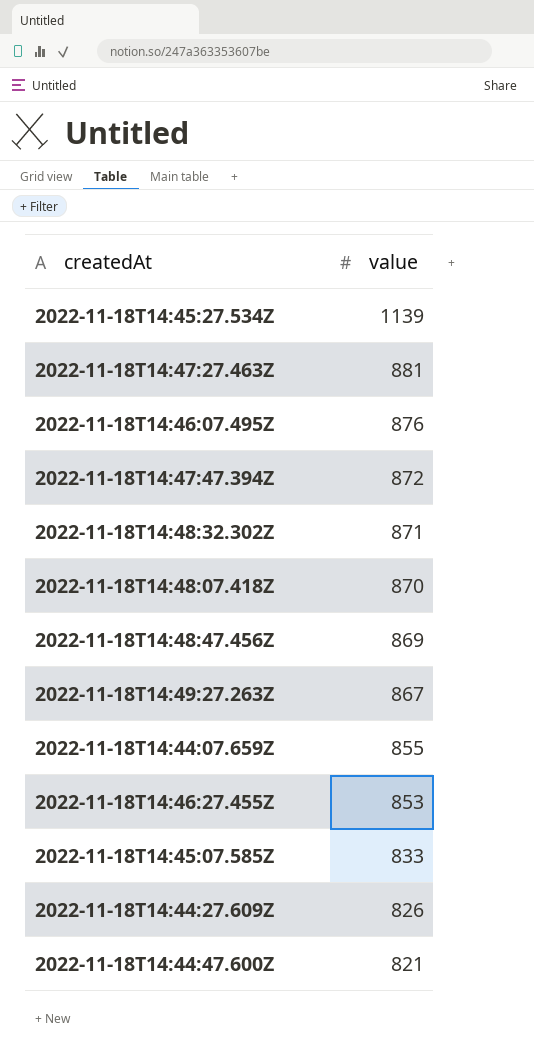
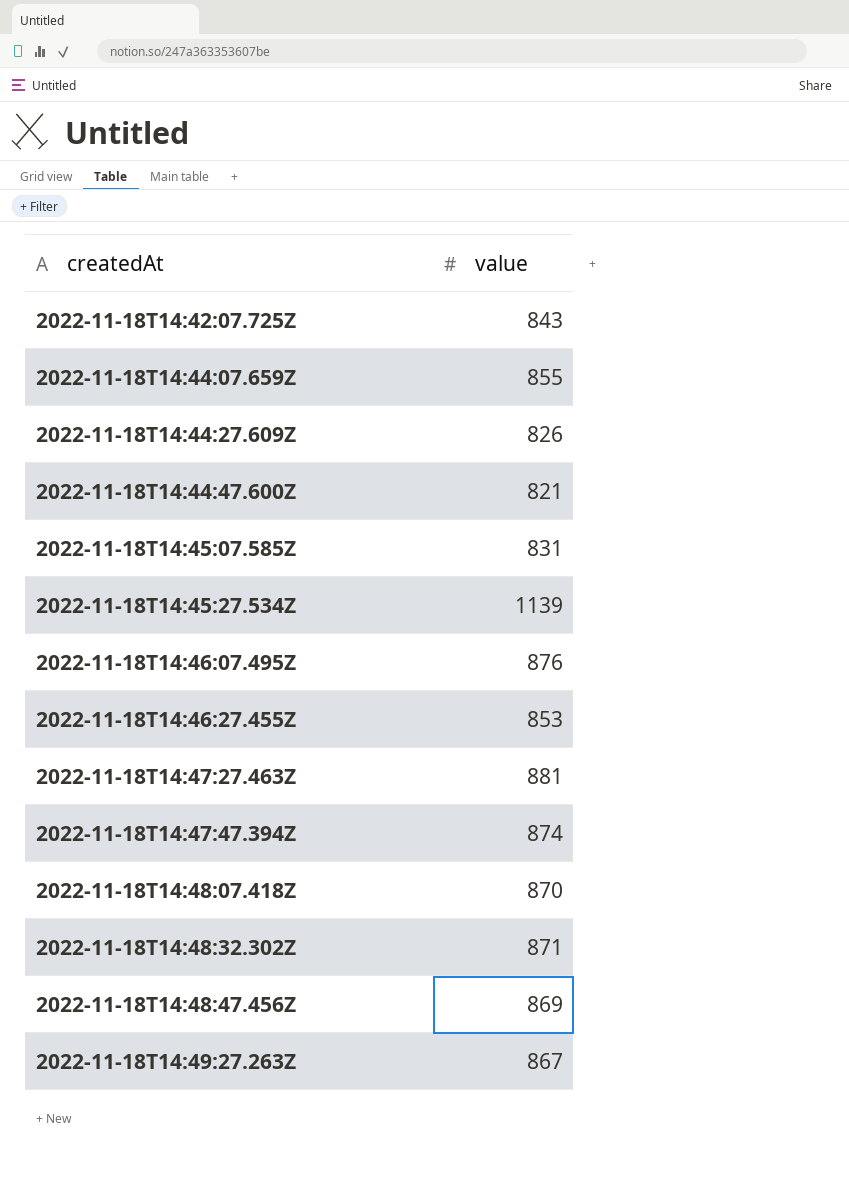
row order: value descending -> createdAt ascending
row 2022-11-18T14:42:07.725Z: none -> 843
2022-11-18T14:45:07.585Z | value: 833 -> 831
2022-11-18T14:47:47.394Z | value: 872 -> 874

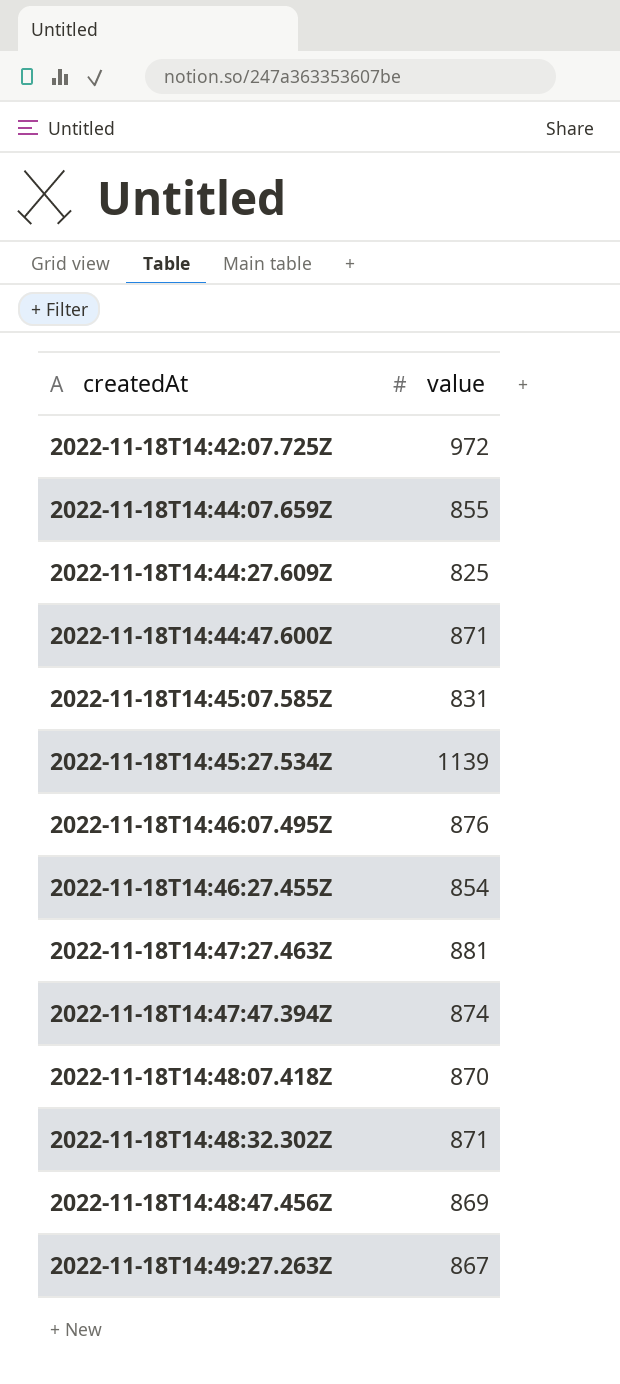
2022-11-18T14:42:07.725Z | value: 843 -> 972
2022-11-18T14:44:27.609Z | value: 826 -> 825
2022-11-18T14:44:47.600Z | value: 821 -> 871
2022-11-18T14:46:27.455Z | value: 853 -> 854

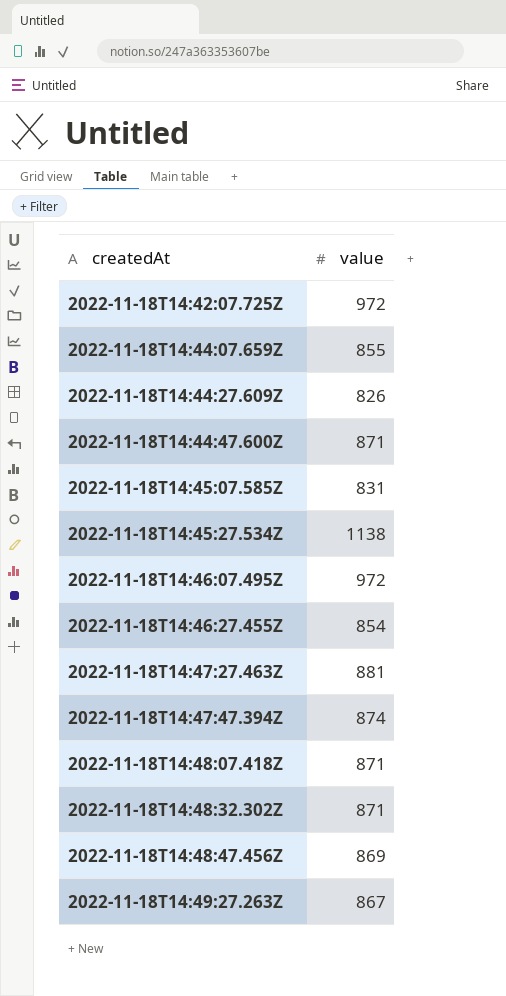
2022-11-18T14:44:27.609Z | value: 825 -> 826
2022-11-18T14:45:27.534Z | value: 1139 -> 1138
2022-11-18T14:46:07.495Z | value: 876 -> 972
2022-11-18T14:48:07.418Z | value: 870 -> 871

